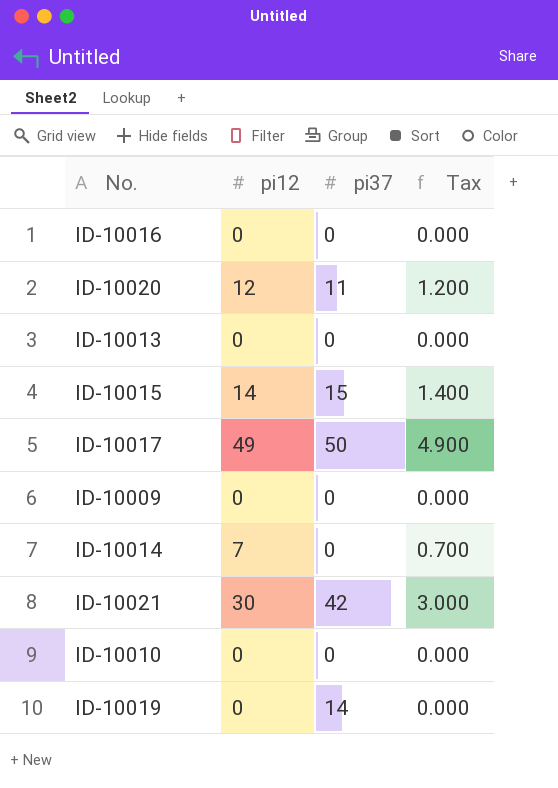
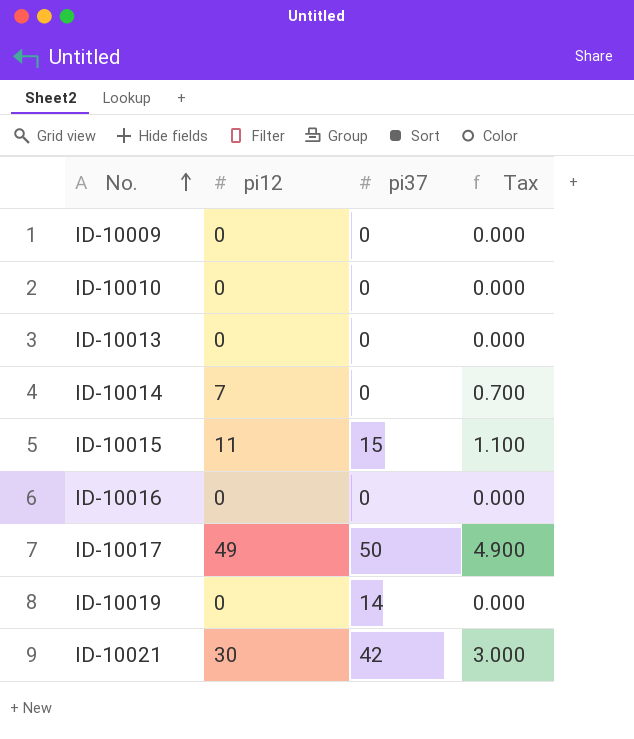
row order: none -> No. ascending
row ID-10020: 12 | 11 | 1.200 -> none
ID-10015 | pi12: 14 -> 11
ID-10015 | Tax: 1.400 -> 1.100

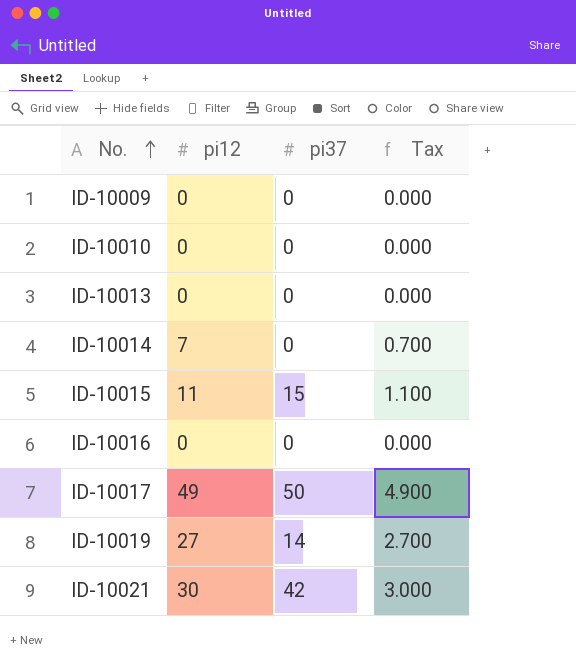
ID-10019 | pi12: 0 -> 27
ID-10019 | Tax: 0.000 -> 2.700

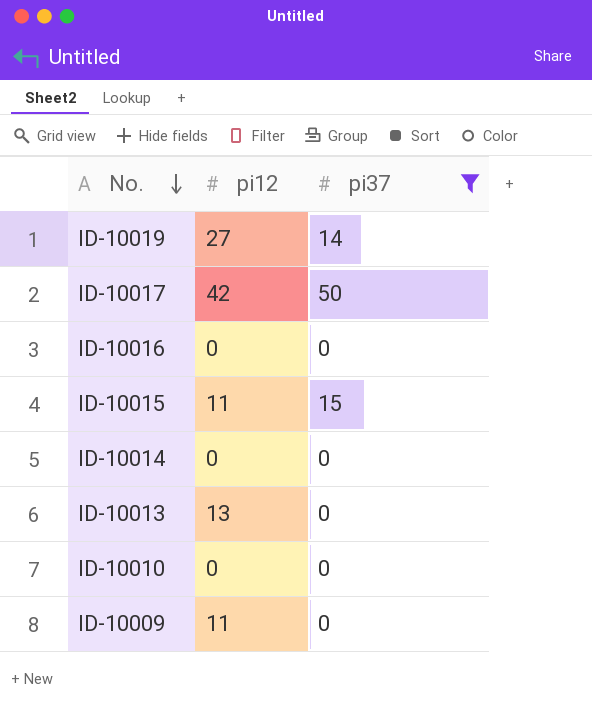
filter: none -> pi37 != 42
row order: No. ascending -> No. descending
column Tax | formula: [pi12] * 0.1 -> none
ID-10017 | pi12: 49 -> 42
ID-10014 | pi12: 7 -> 0
ID-10013 | pi12: 0 -> 13
ID-10009 | pi12: 0 -> 11

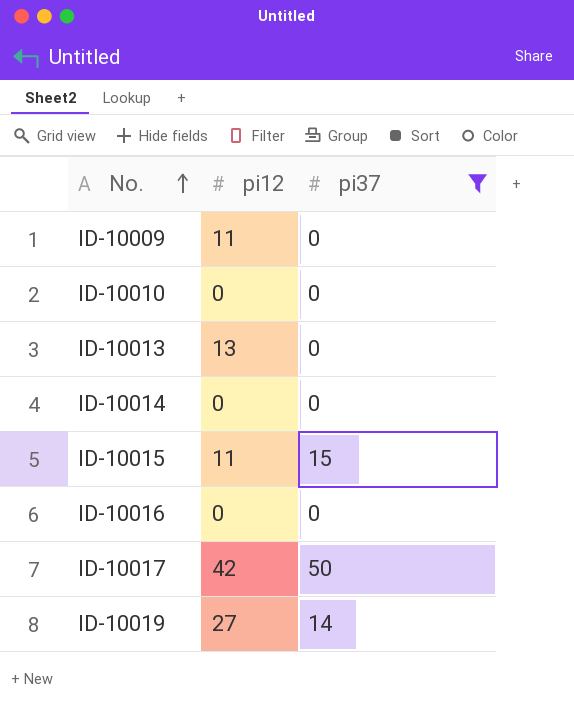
row order: No. descending -> No. ascending

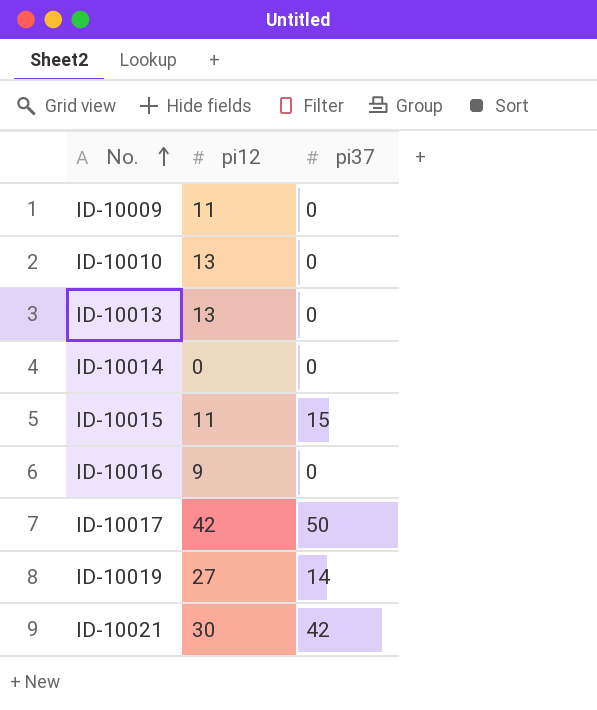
filter: pi37 != 42 -> none
ID-10010 | pi12: 0 -> 13
ID-10016 | pi12: 0 -> 9

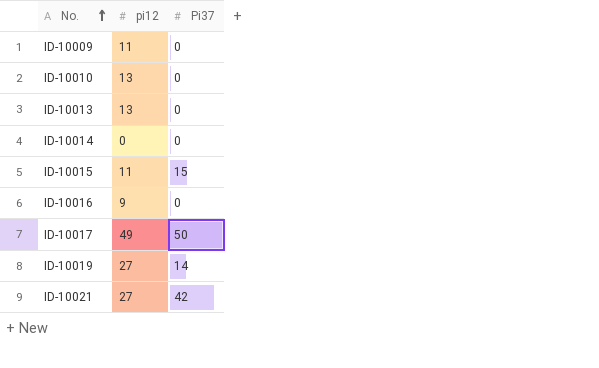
column name: pi37 -> Pi37
ID-10017 | pi12: 42 -> 49
ID-10021 | pi12: 30 -> 27

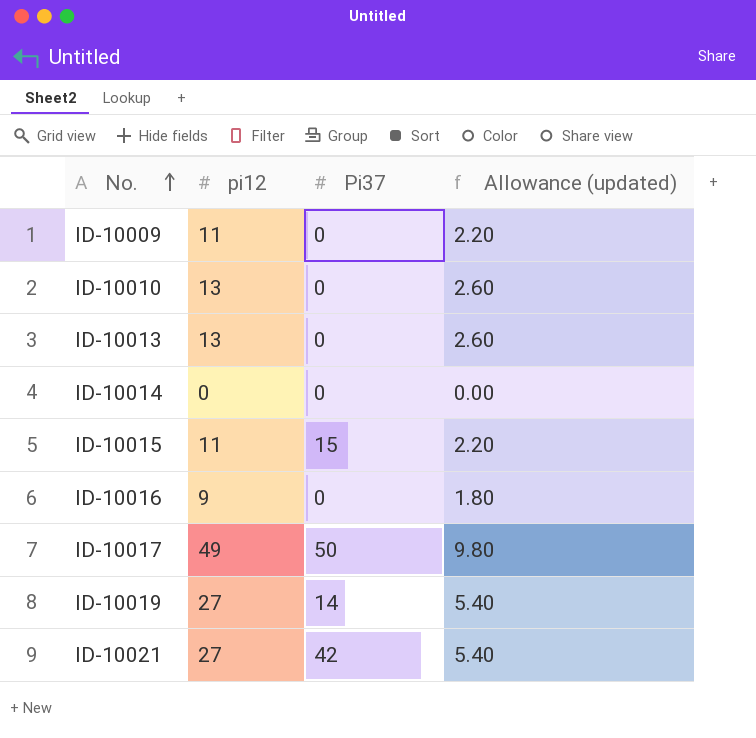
column Allowance (updated) | formula: none -> [pi12] * 0.2

